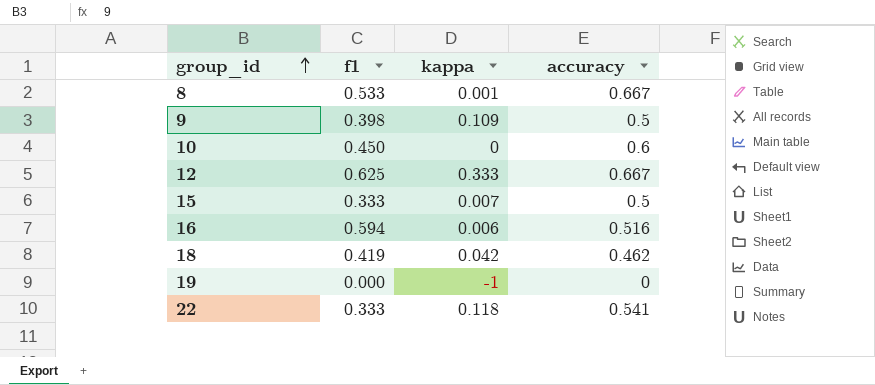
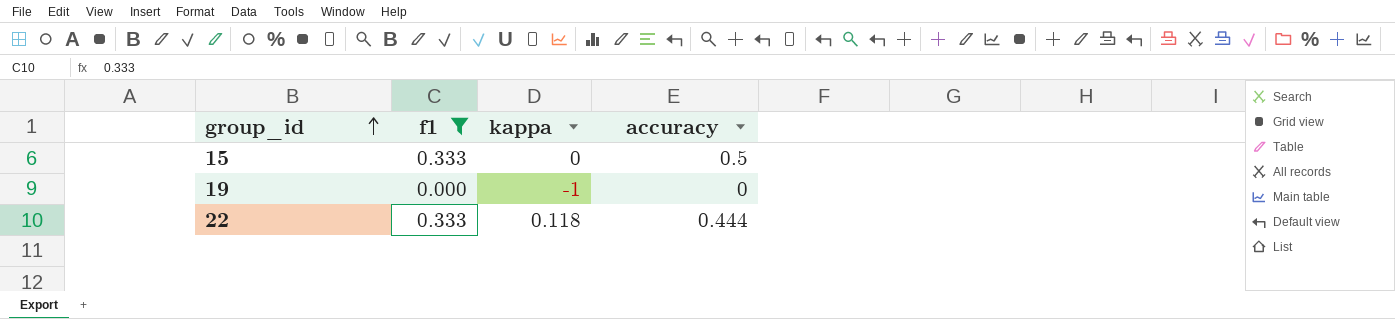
filter: none -> f1 <= 0.333
15 | kappa: 0.007 -> 0
22 | accuracy: 0.541 -> 0.444

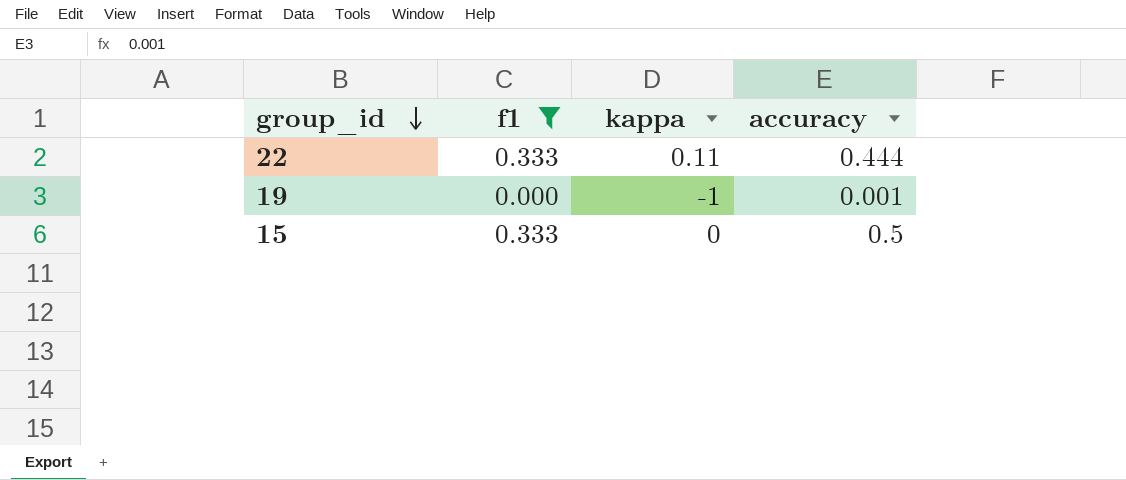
row order: group_id ascending -> group_id descending
22 | kappa: 0.118 -> 0.11
19 | accuracy: 0 -> 0.001

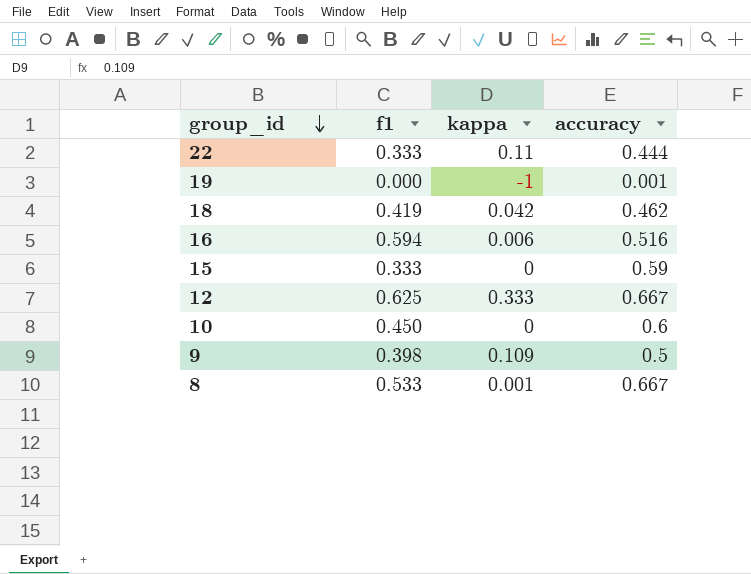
filter: f1 <= 0.333 -> none
15 | accuracy: 0.5 -> 0.59

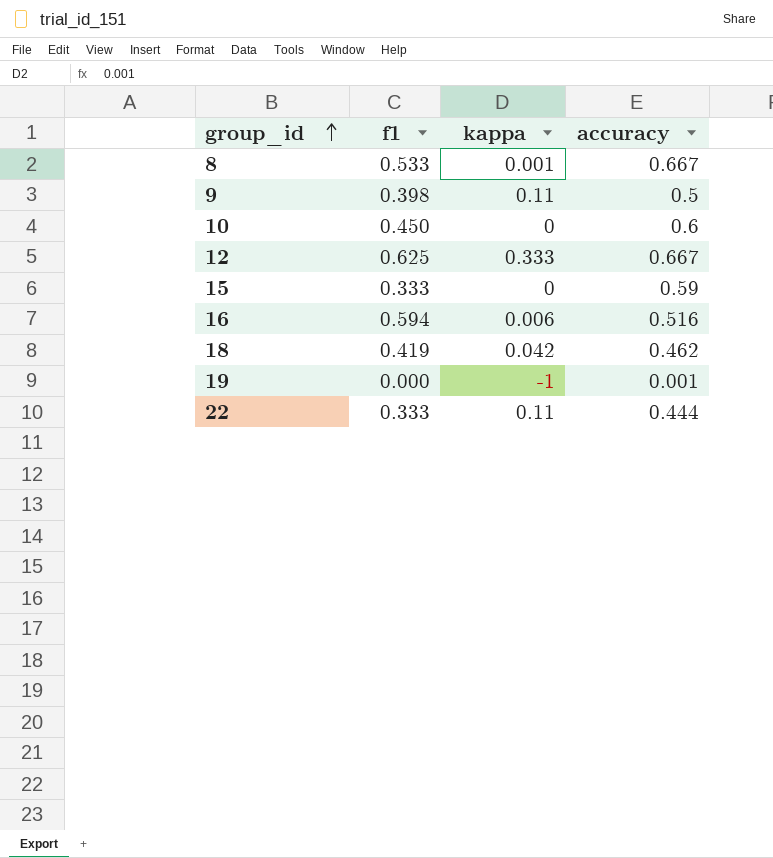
row order: group_id descending -> group_id ascending
9 | kappa: 0.109 -> 0.11

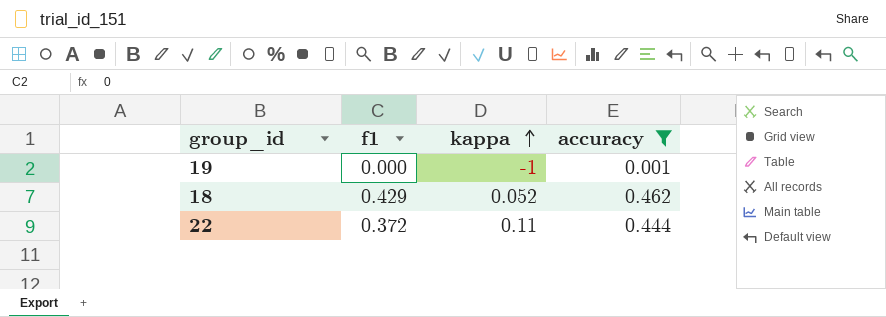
filter: none -> accuracy <= 0.462
row order: group_id ascending -> kappa ascending
18 | f1: 0.419 -> 0.429
18 | kappa: 0.042 -> 0.052
22 | f1: 0.333 -> 0.372

